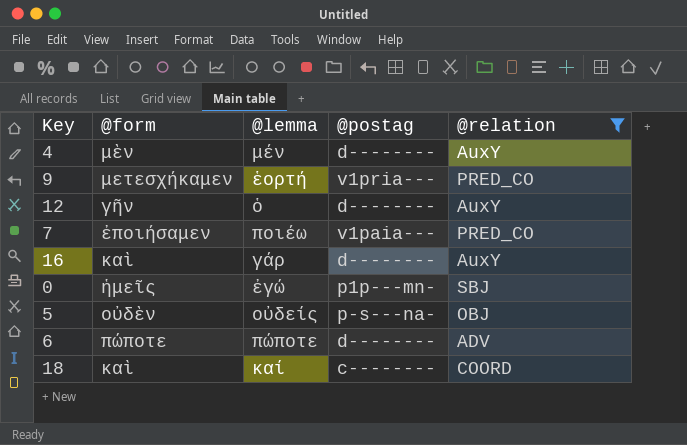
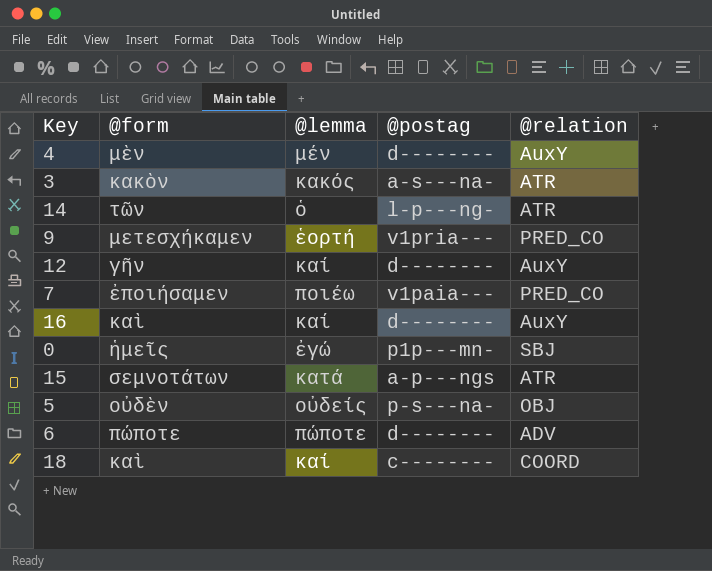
filter: @relation != ATR -> none
12 | @lemma: ὁ -> καί
16 | @lemma: γάρ -> καί

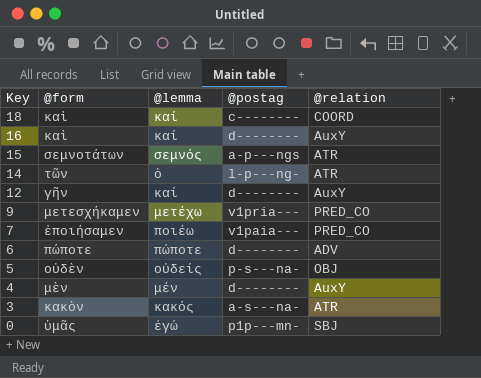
row order: none -> Key descending
15 | @lemma: κατά -> σεμνός
9 | @lemma: ἑορτή -> μετέχω
0 | @form: ἡμεῖς -> ὑμᾶς

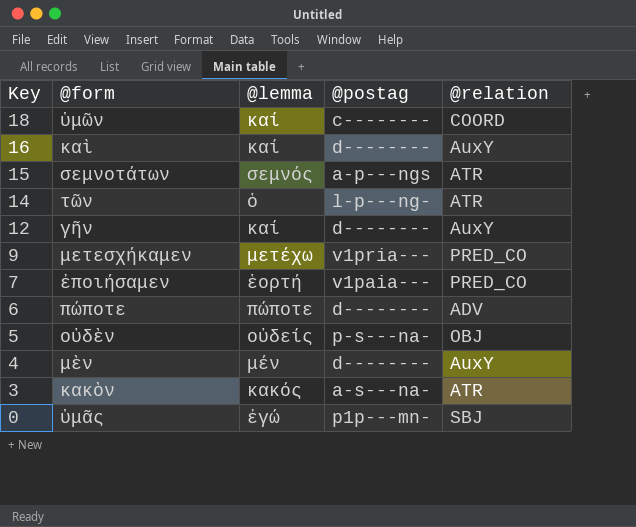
18 | @form: καὶ -> ὑμῶν
7 | @lemma: ποιέω -> ἑορτή

